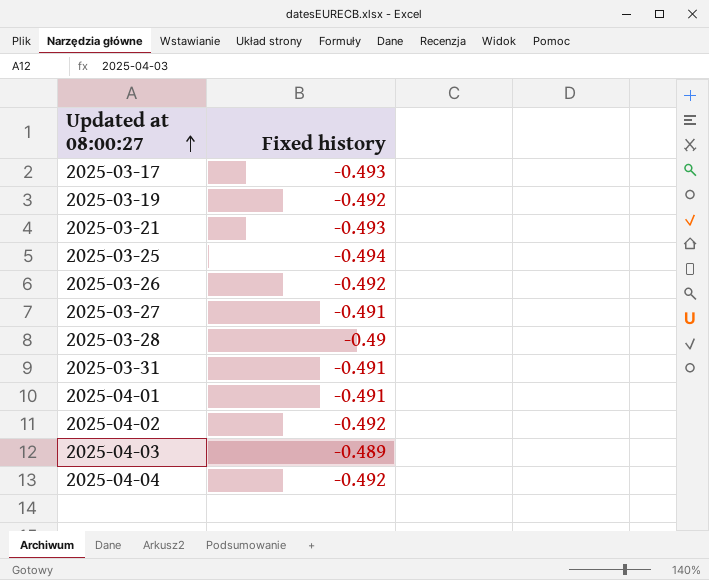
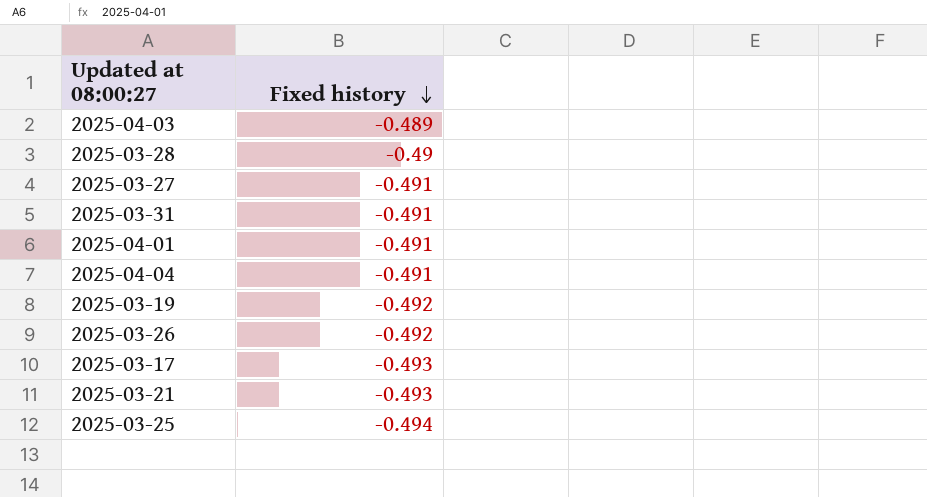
row order: Updated at 08:00:27 ascending -> Fixed history descending
row 2025-04-02: -0.492 -> none
2025-04-04 | Fixed history: -0.492 -> -0.491

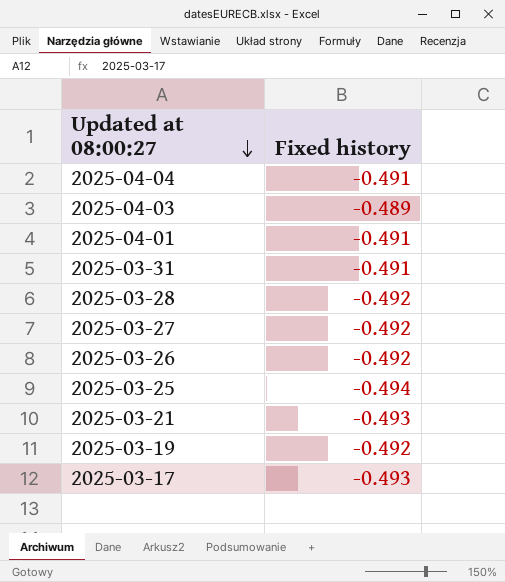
row order: Fixed history descending -> Updated at 08:00:27 descending
2025-03-28 | Fixed history: -0.49 -> -0.492
2025-03-27 | Fixed history: -0.491 -> -0.492

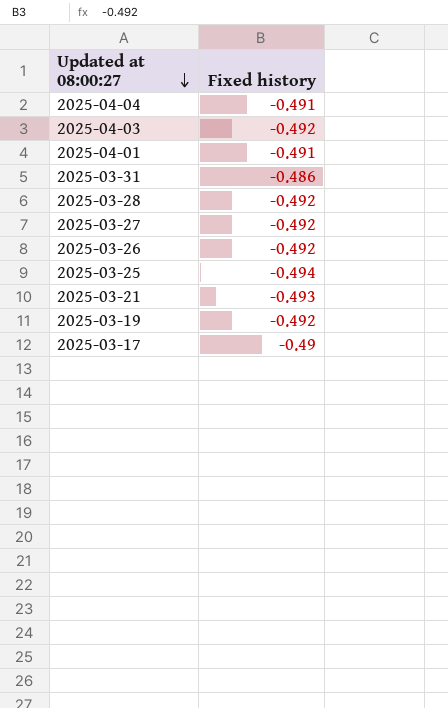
2025-04-03 | Fixed history: -0.489 -> -0.492
2025-03-31 | Fixed history: -0.491 -> -0.486
2025-03-17 | Fixed history: -0.493 -> -0.49

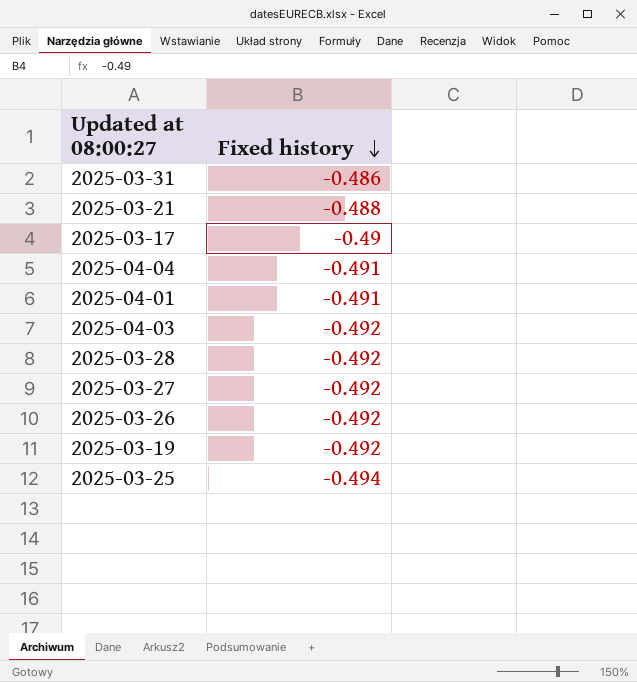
row order: Updated at 08:00:27 descending -> Fixed history descending
2025-03-21 | Fixed history: -0.493 -> -0.488

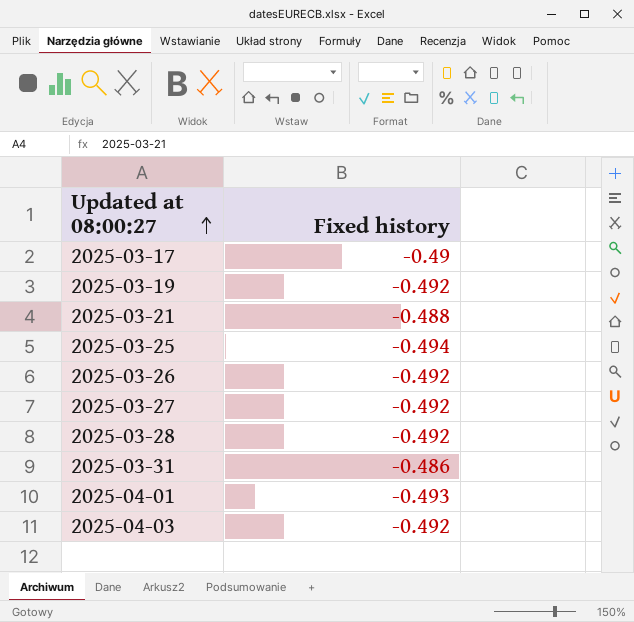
row order: Fixed history descending -> Updated at 08:00:27 ascending
row 2025-04-04: -0.491 -> none
2025-04-01 | Fixed history: -0.491 -> -0.493

